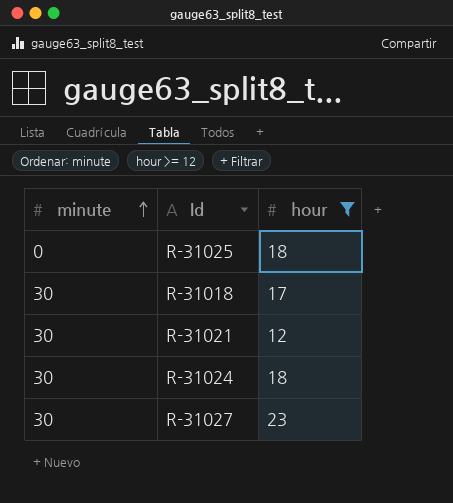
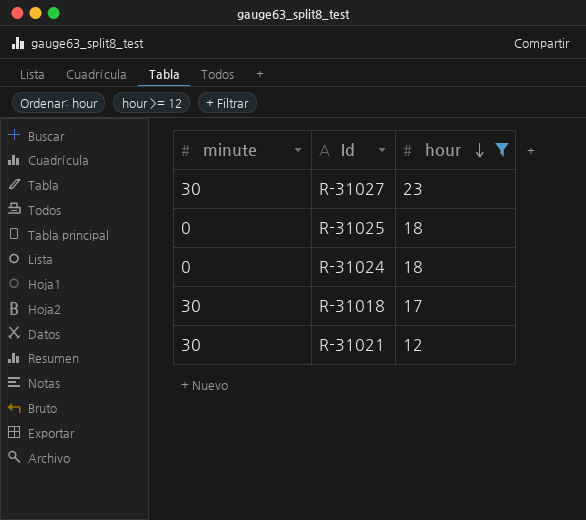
row order: minute ascending -> hour descending
R-31024 | minute: 30 -> 0

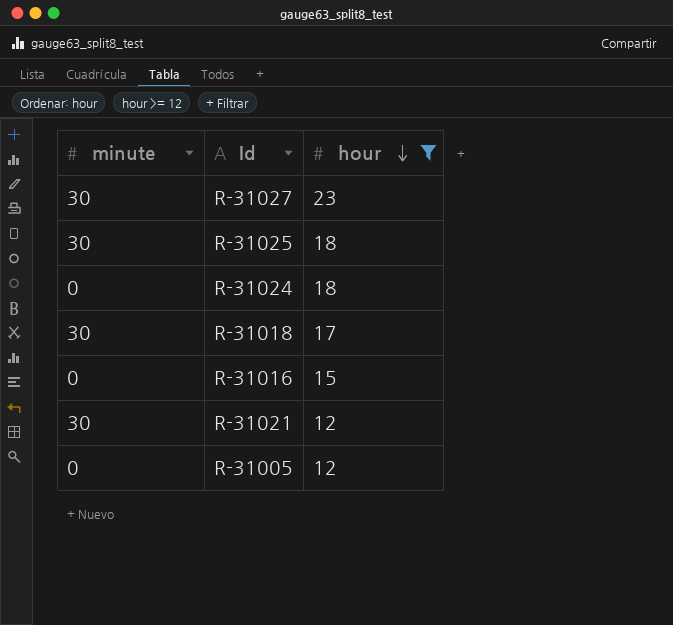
R-31025 | minute: 0 -> 30
row R-31016: none -> 0 | 15
row R-31005: none -> 0 | 12

